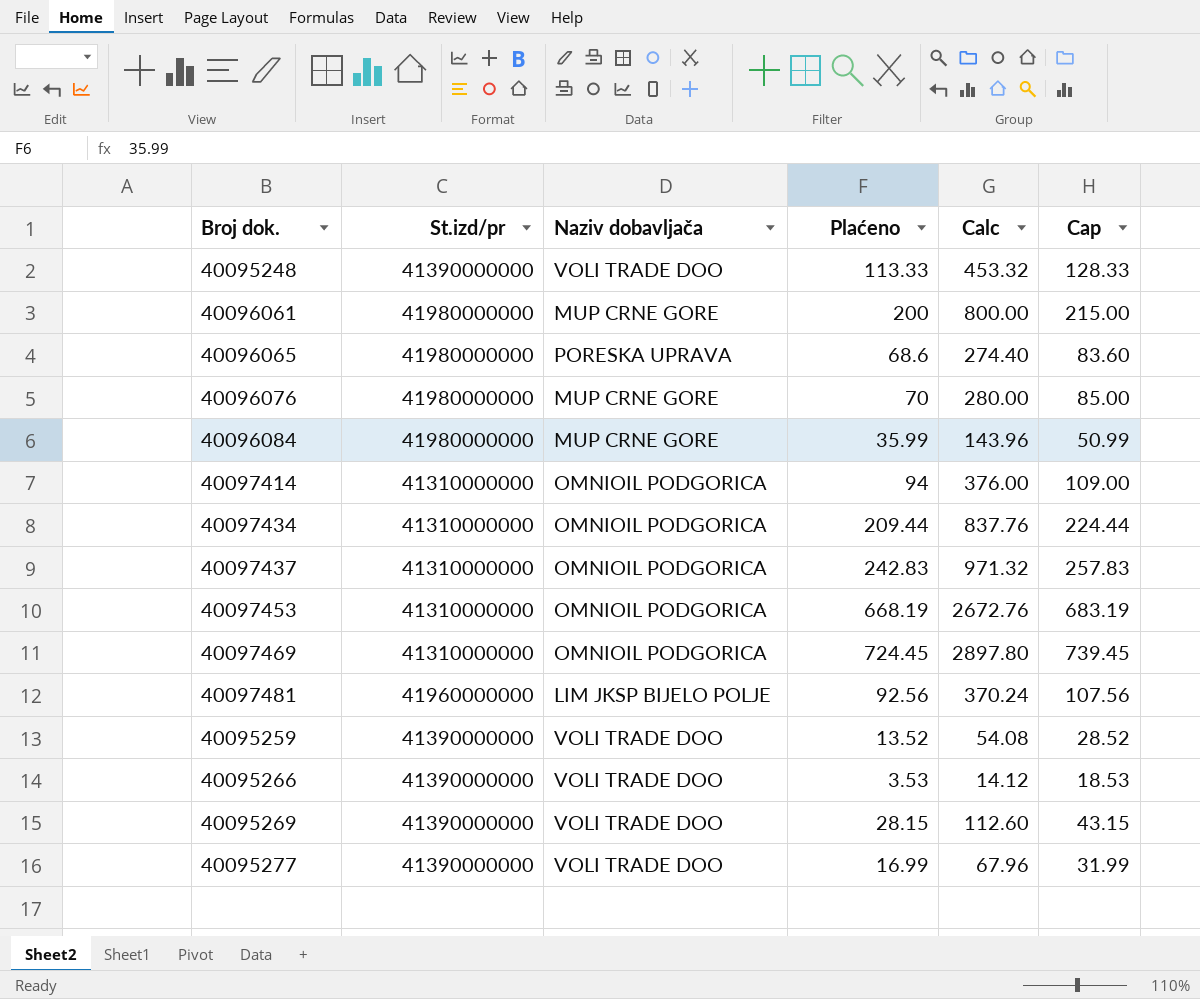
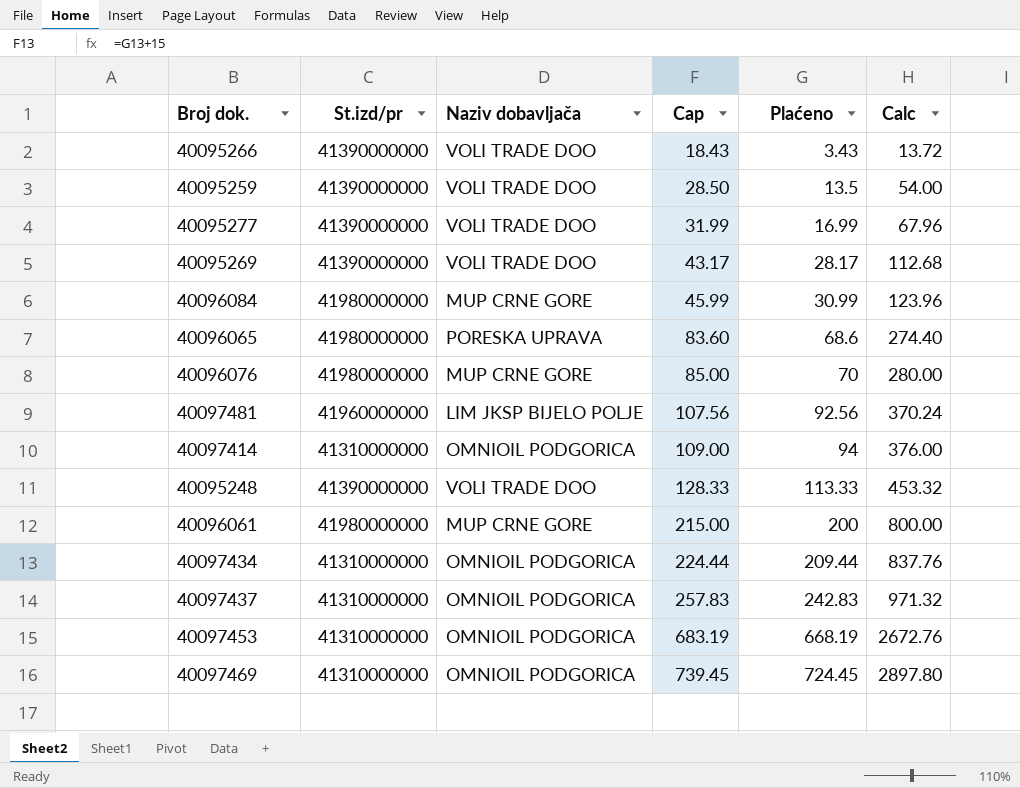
row order: none -> Cap ascending
column Cap | position: 6 -> 4
40095266 | Cap: 18.53 -> 18.43
40095266 | Plaćeno: 3.53 -> 3.43
40095266 | Calc: 14.12 -> 13.72
40095259 | Cap: 28.52 -> 28.50
40095259 | Plaćeno: 13.52 -> 13.5
40095259 | Calc: 54.08 -> 54.00
40095269 | Cap: 43.15 -> 43.17
40095269 | Plaćeno: 28.15 -> 28.17
40095269 | Calc: 112.60 -> 112.68
40096084 | Cap: 50.99 -> 45.99
40096084 | Plaćeno: 35.99 -> 30.99
40096084 | Calc: 143.96 -> 123.96

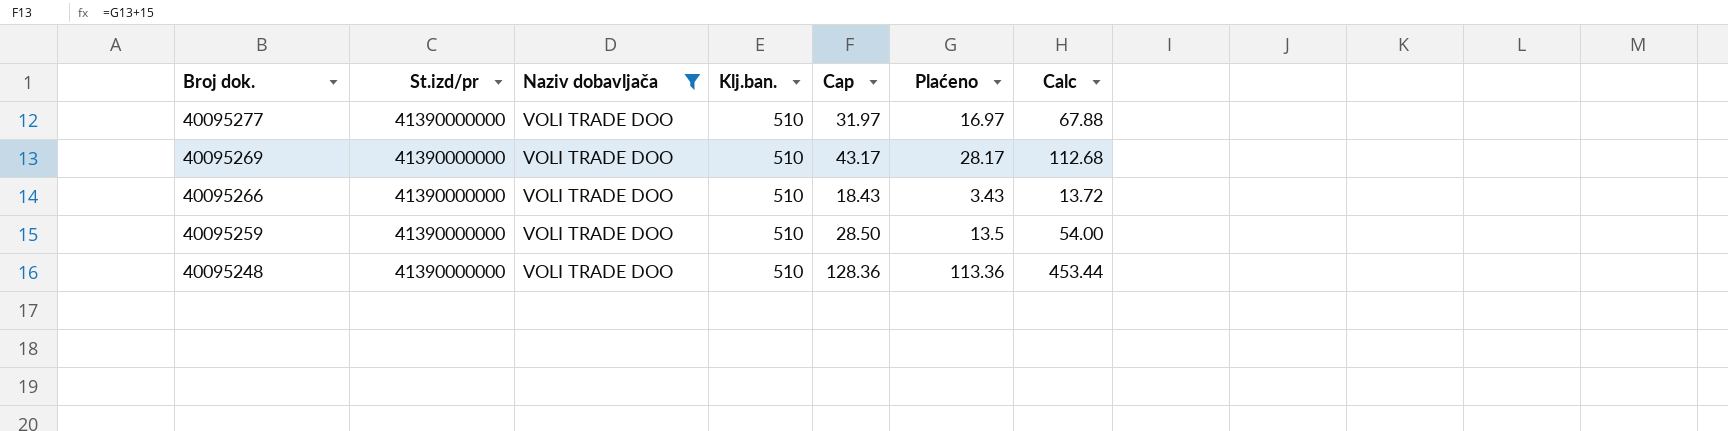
filter: none -> Naziv dobavljača = VOLI TRADE DOO
row order: Cap ascending -> Broj dok. descending
column Klj.ban. | position: none -> 4
40095277 | Cap: 31.99 -> 31.97
40095277 | Plaćeno: 16.99 -> 16.97
40095277 | Calc: 67.96 -> 67.88
40095248 | Cap: 128.33 -> 128.36
40095248 | Plaćeno: 113.33 -> 113.36
40095248 | Calc: 453.32 -> 453.44

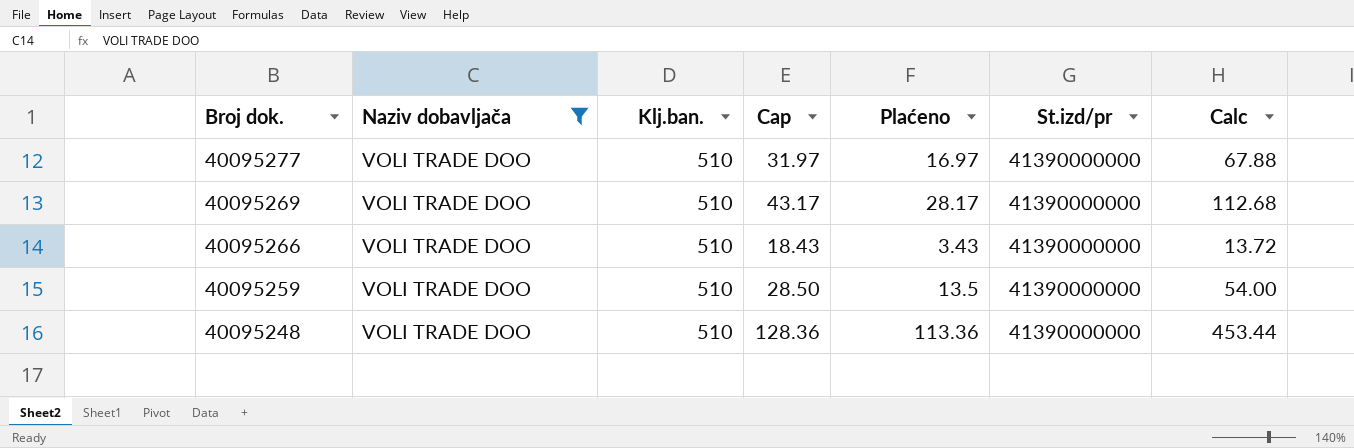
column St.izd/pr | position: 2 -> 6

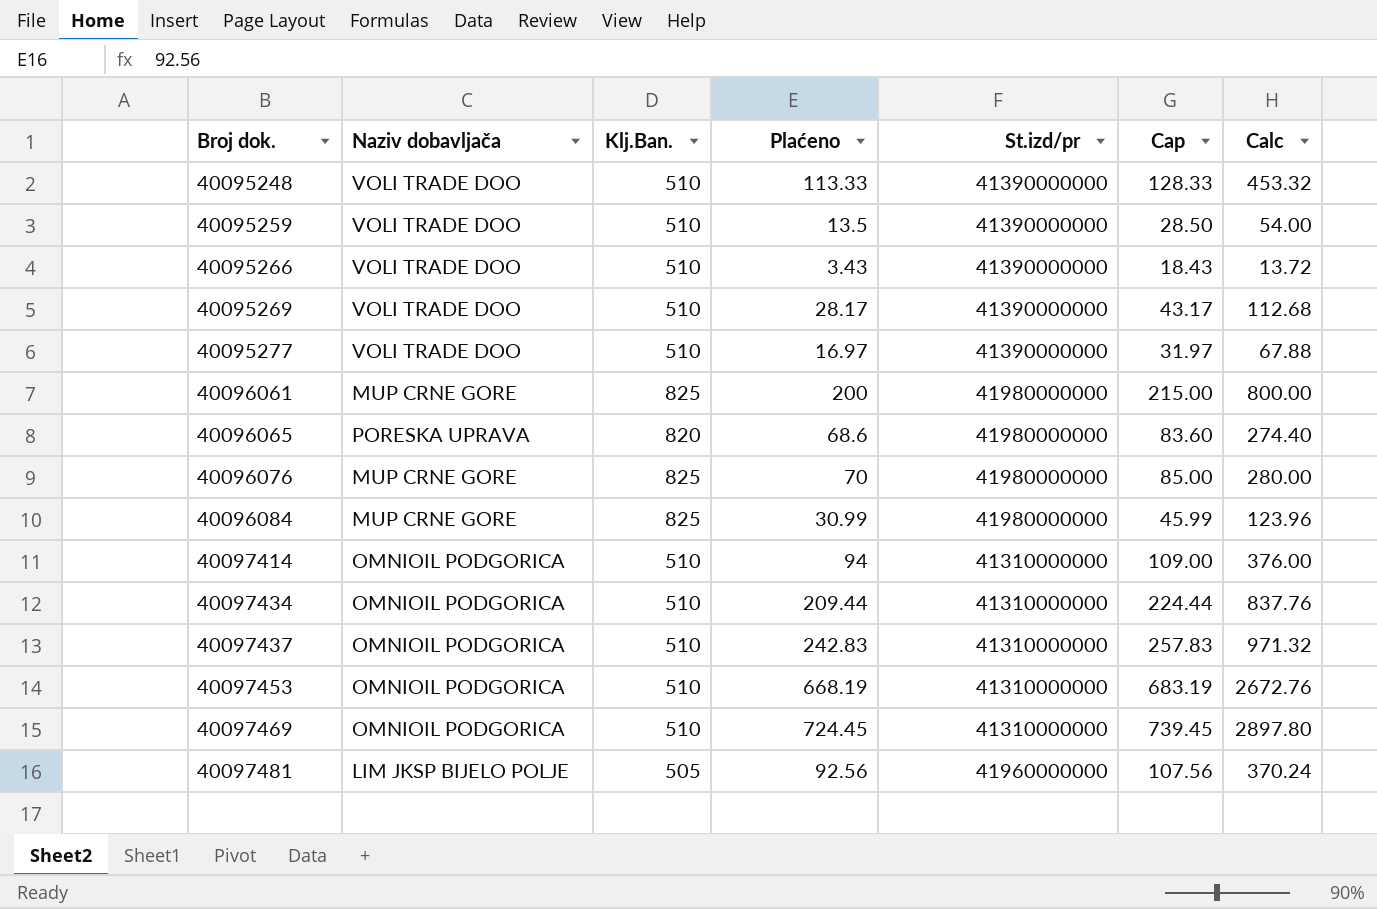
filter: Naziv dobavljača = VOLI TRADE DOO -> none
row order: Broj dok. descending -> Broj dok. ascending
column name: Klj.ban. -> Klj.Ban.
column Cap | position: 4 -> 6
40095248 | Plaćeno: 113.36 -> 113.33
40095248 | Cap: 128.36 -> 128.33
40095248 | Calc: 453.44 -> 453.32

